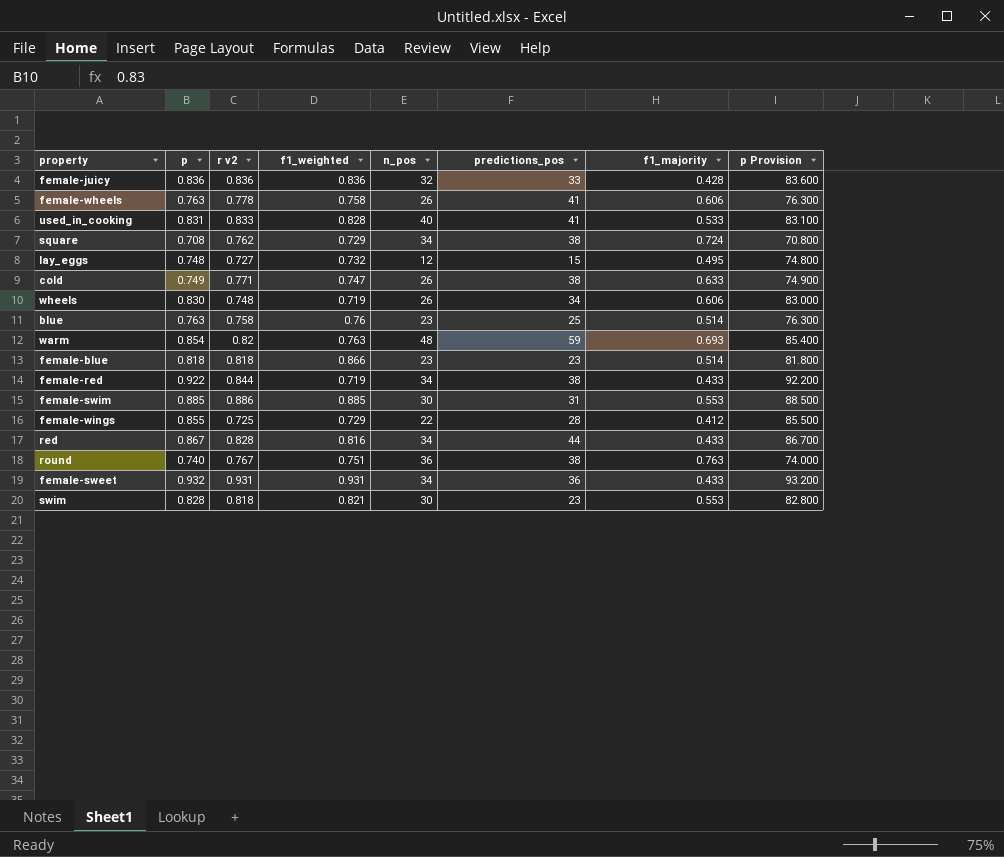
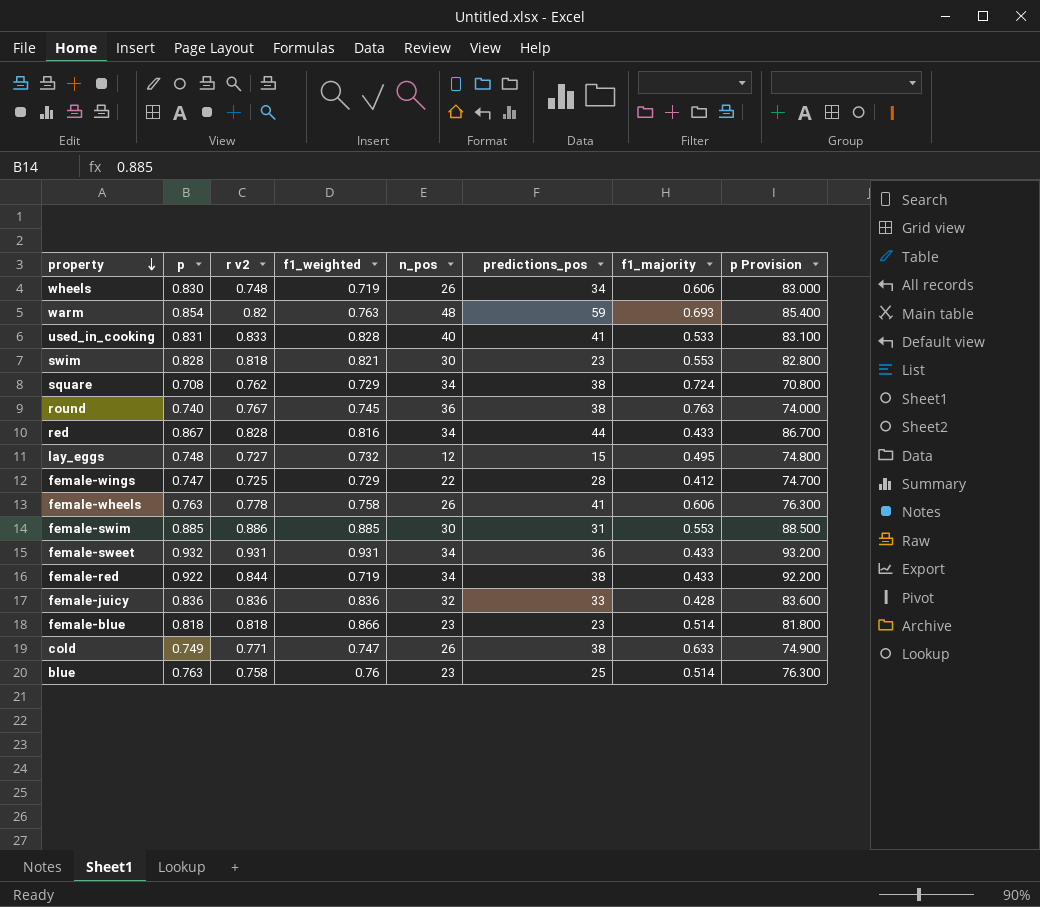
row order: none -> property descending
round | f1_weighted: 0.751 -> 0.745
female-wings | p: 0.855 -> 0.747
female-wings | p Provision: 85.500 -> 74.700

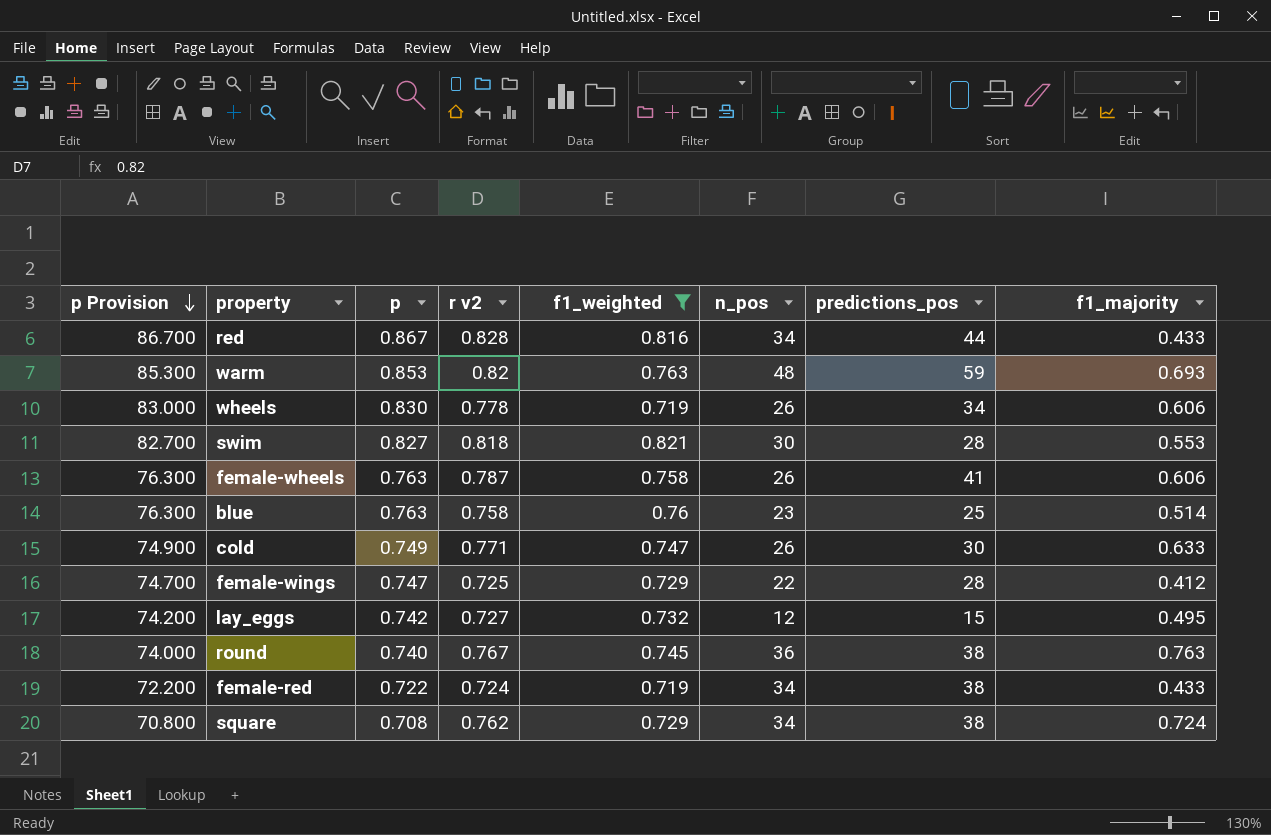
filter: none -> f1_weighted <= 0.821
row order: property descending -> p Provision descending
column p Provision | position: 8 -> 1
warm | p Provision: 85.400 -> 85.300
warm | p: 0.854 -> 0.853
wheels | r v2: 0.748 -> 0.778
swim | p Provision: 82.800 -> 82.700
swim | p: 0.828 -> 0.827
swim | predictions_pos: 23 -> 28
female-wheels | r v2: 0.778 -> 0.787
cold | predictions_pos: 38 -> 30
lay_eggs | p Provision: 74.800 -> 74.200
lay_eggs | p: 0.748 -> 0.742
female-red | p Provision: 92.200 -> 72.200
female-red | p: 0.922 -> 0.722
female-red | r v2: 0.844 -> 0.724

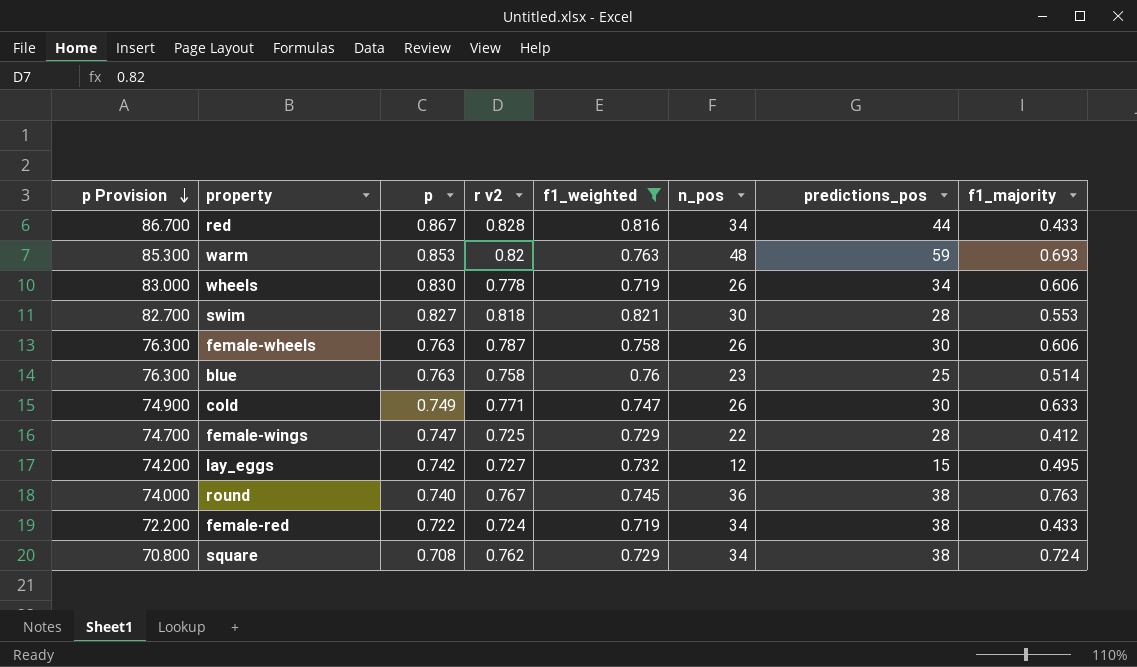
female-wheels | predictions_pos: 41 -> 30

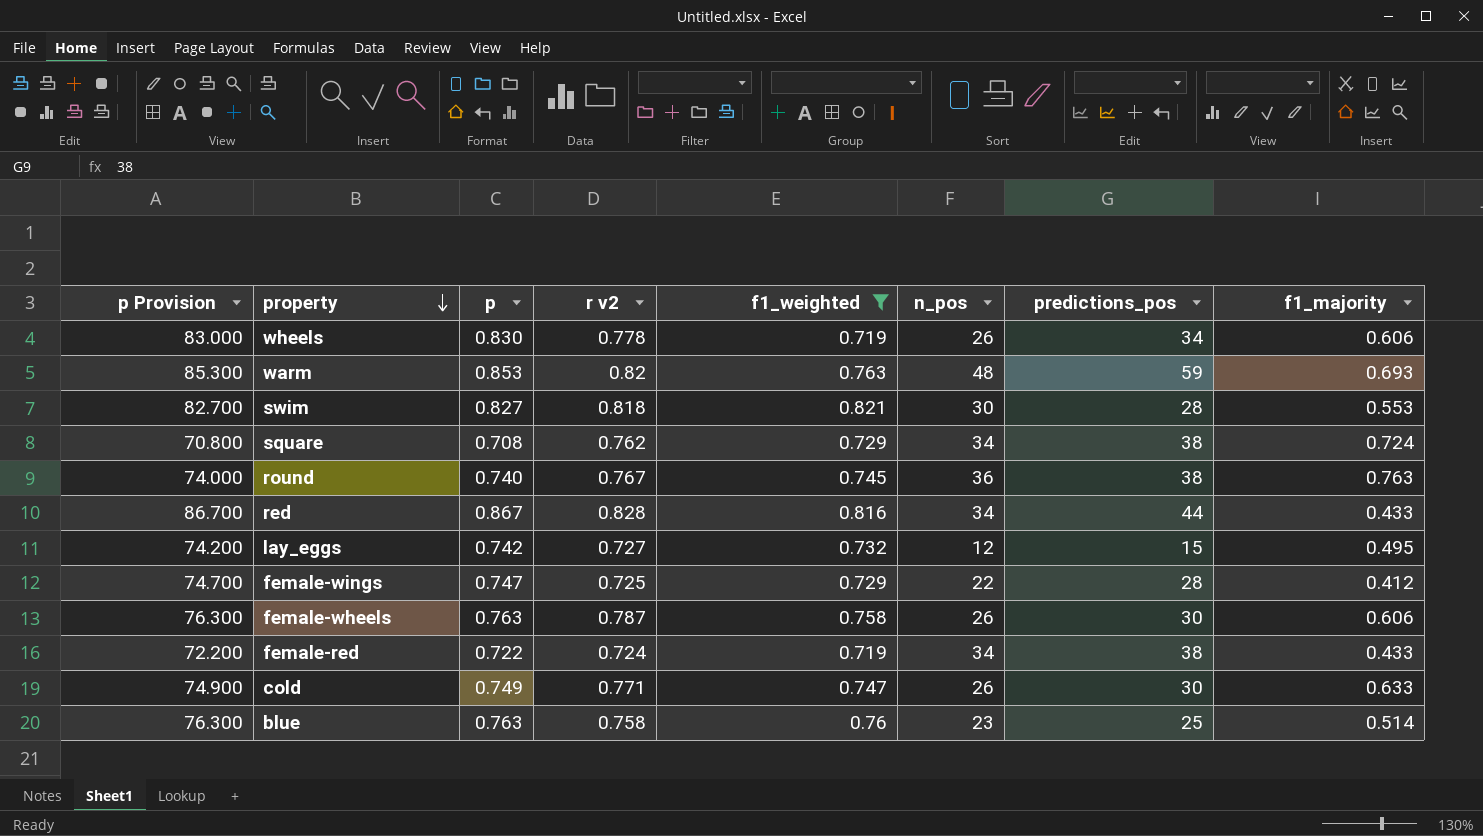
row order: p Provision descending -> property descending

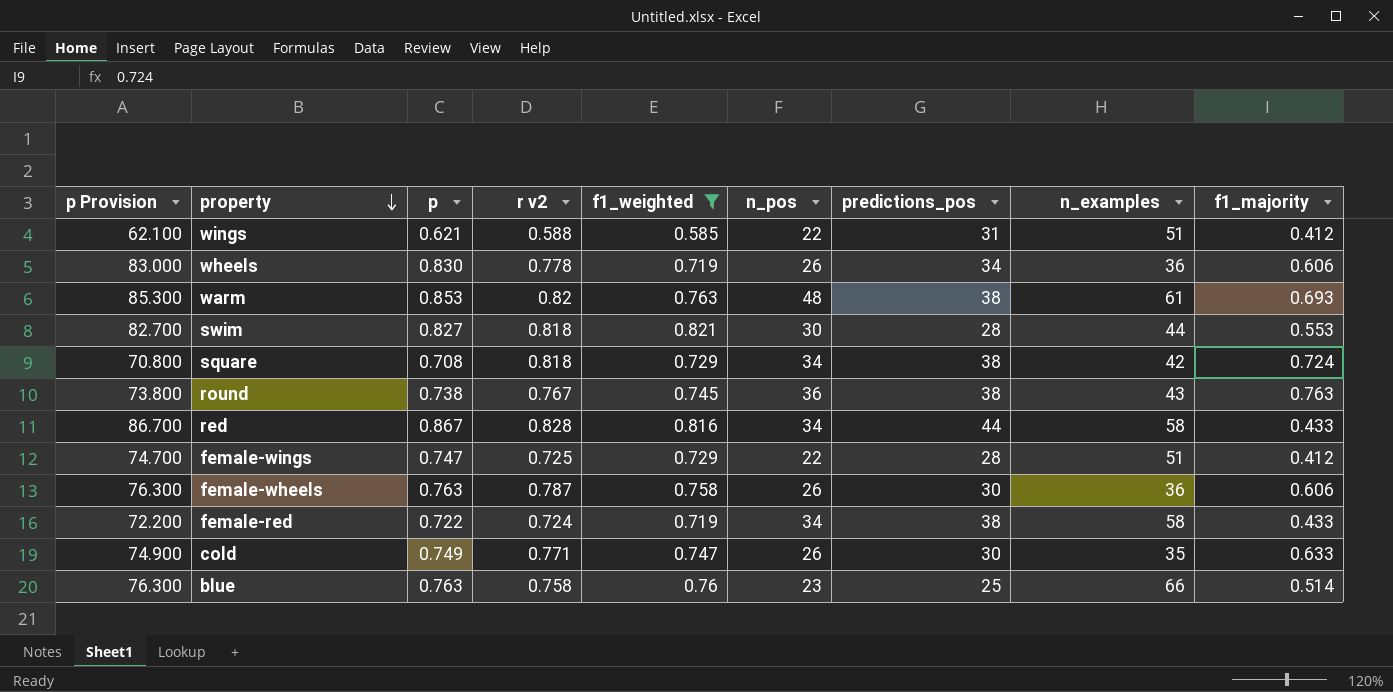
column n_examples | position: none -> 8
row lay_eggs: 74.200 | 0.742 | 0.727 | 0.732 | 12 | 15 | 0.495 -> none
row wings: none -> 62.100 | 0.621 | 0.588 | 0.585 | 22 | 31 | 51 | 0.412
warm | predictions_pos: 59 -> 38
square | r v2: 0.762 -> 0.818
round | p Provision: 74.000 -> 73.800
round | p: 0.740 -> 0.738

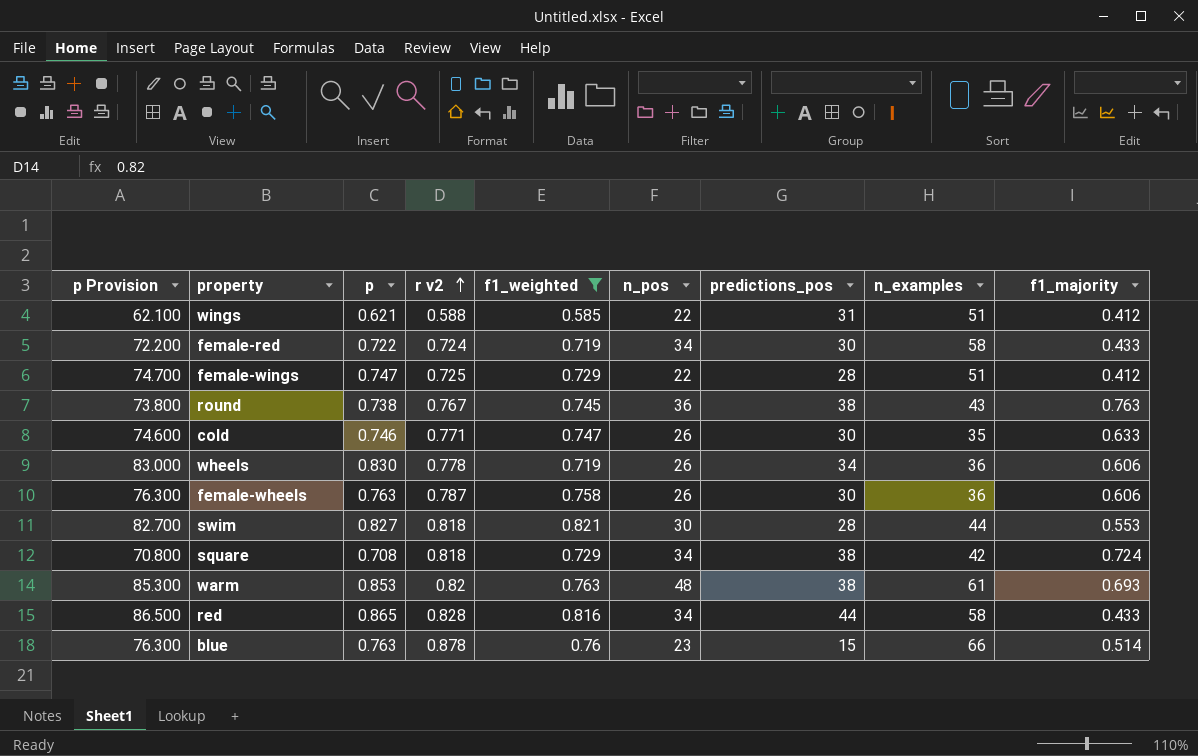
row order: property descending -> r v2 ascending
female-red | predictions_pos: 38 -> 30
cold | p Provision: 74.900 -> 74.600
cold | p: 0.749 -> 0.746
red | p Provision: 86.700 -> 86.500
red | p: 0.867 -> 0.865
blue | r v2: 0.758 -> 0.878
blue | predictions_pos: 25 -> 15

